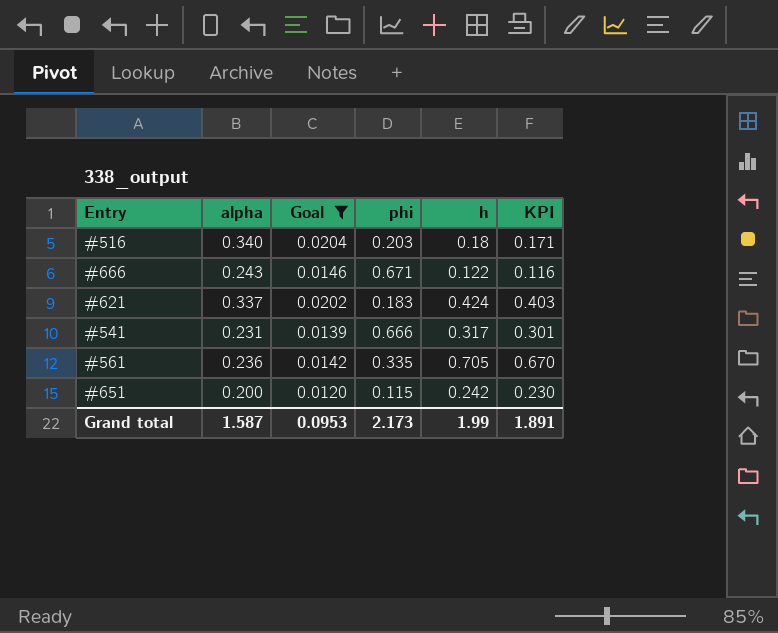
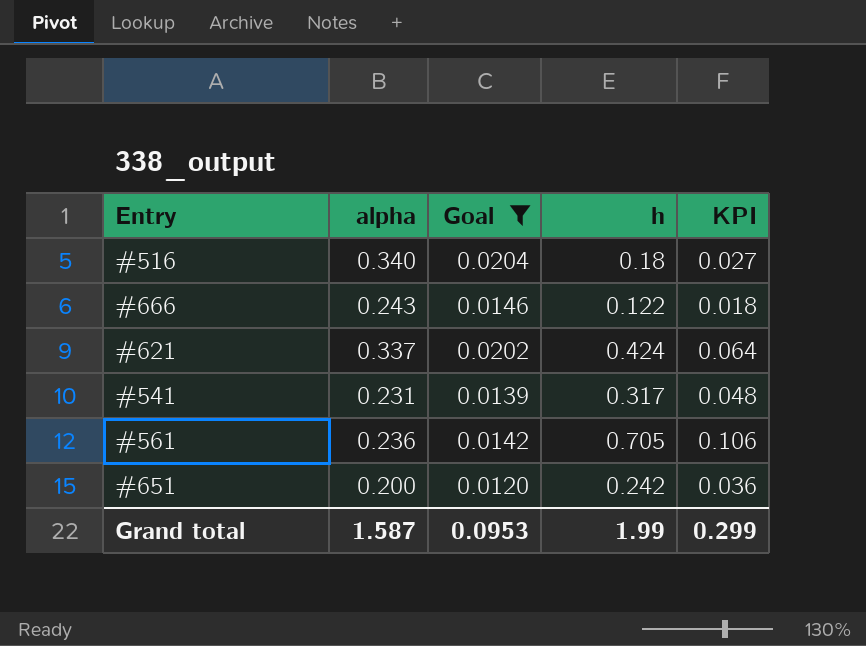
column phi | position: 4 -> none
column KPI | formula: [h] * 0.95 -> [h] * 0.15
Grand total | KPI: 1.891 -> 0.299

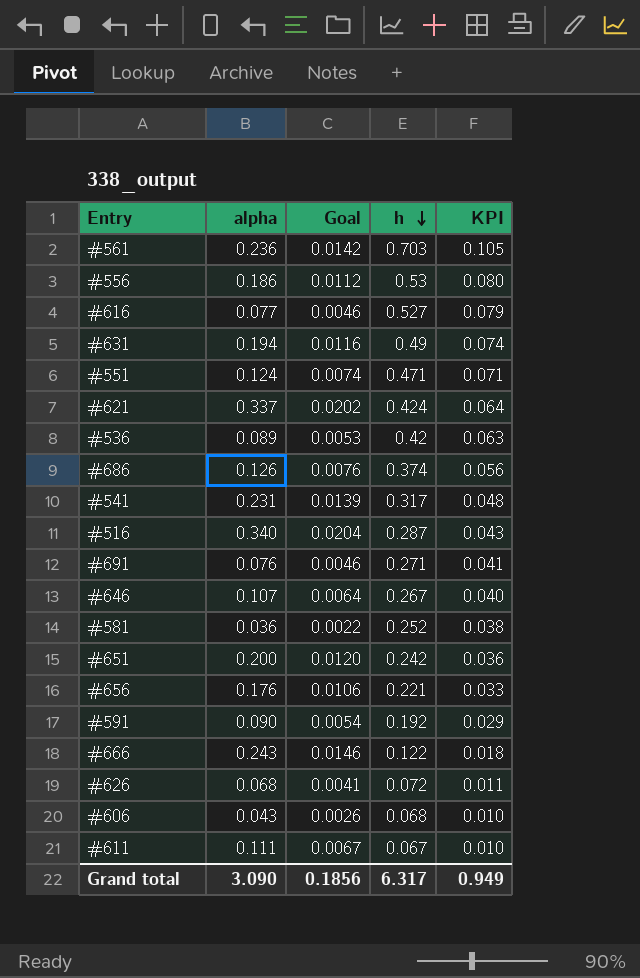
filter: Goal >= 0.0120 -> none
row order: none -> h descending
#561 | h: 0.705 -> 0.703
#561 | KPI: 0.106 -> 0.105
#516 | h: 0.18 -> 0.287
#516 | KPI: 0.027 -> 0.043
Grand total | alpha: 1.587 -> 3.090
Grand total | Goal: 0.0953 -> 0.1856
Grand total | h: 1.99 -> 6.317
Grand total | KPI: 0.299 -> 0.949

